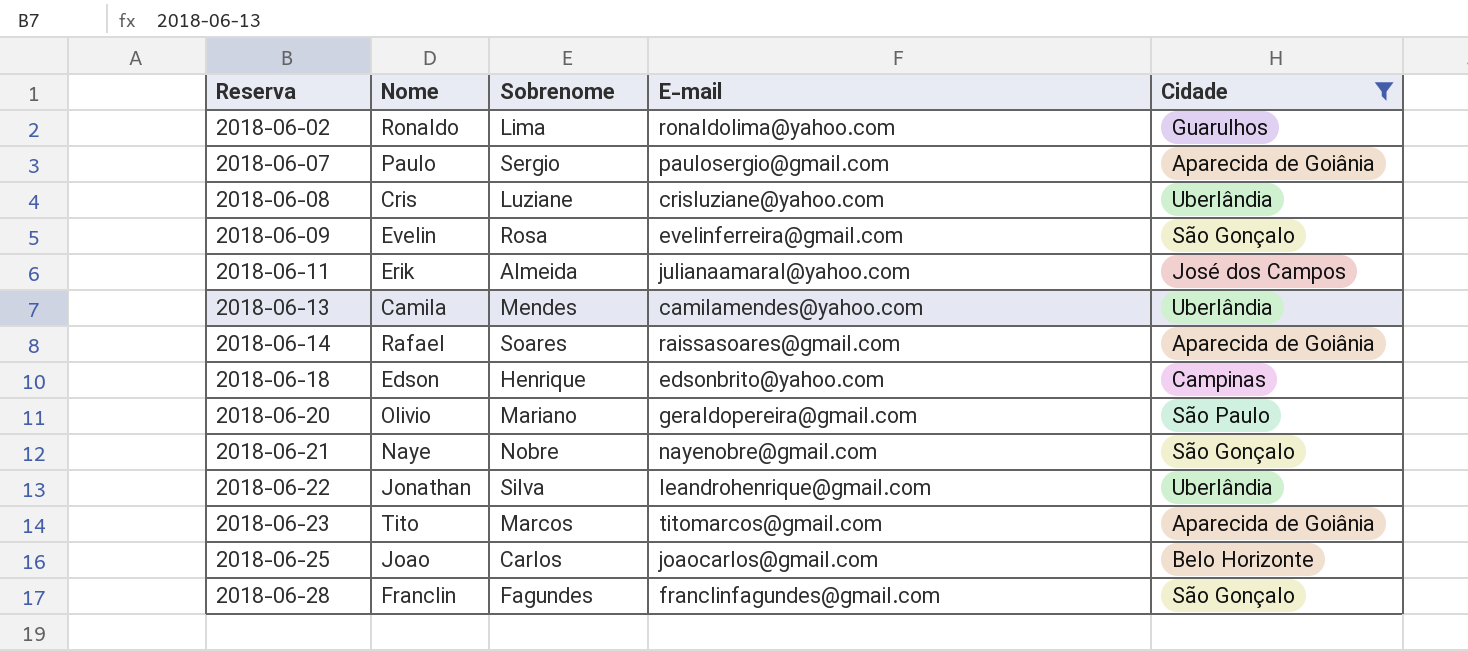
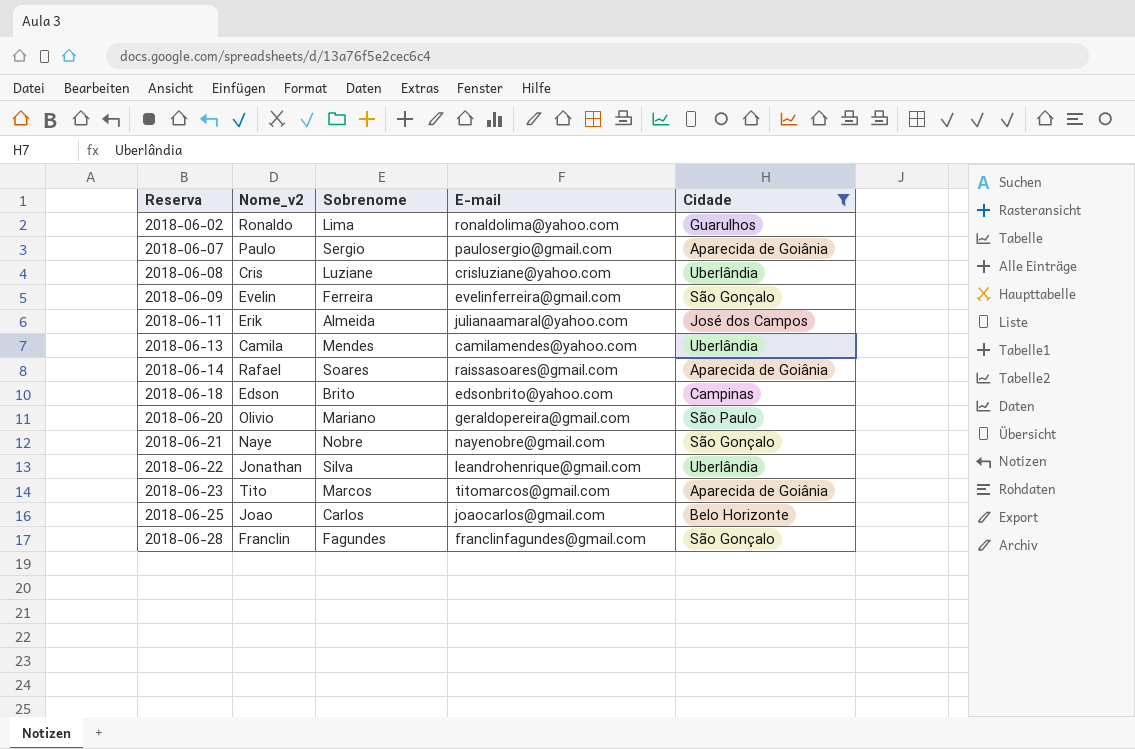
column name: Nome -> Nome_v2
2018-06-09 | Sobrenome: Rosa -> Ferreira
2018-06-18 | Sobrenome: Henrique -> Brito

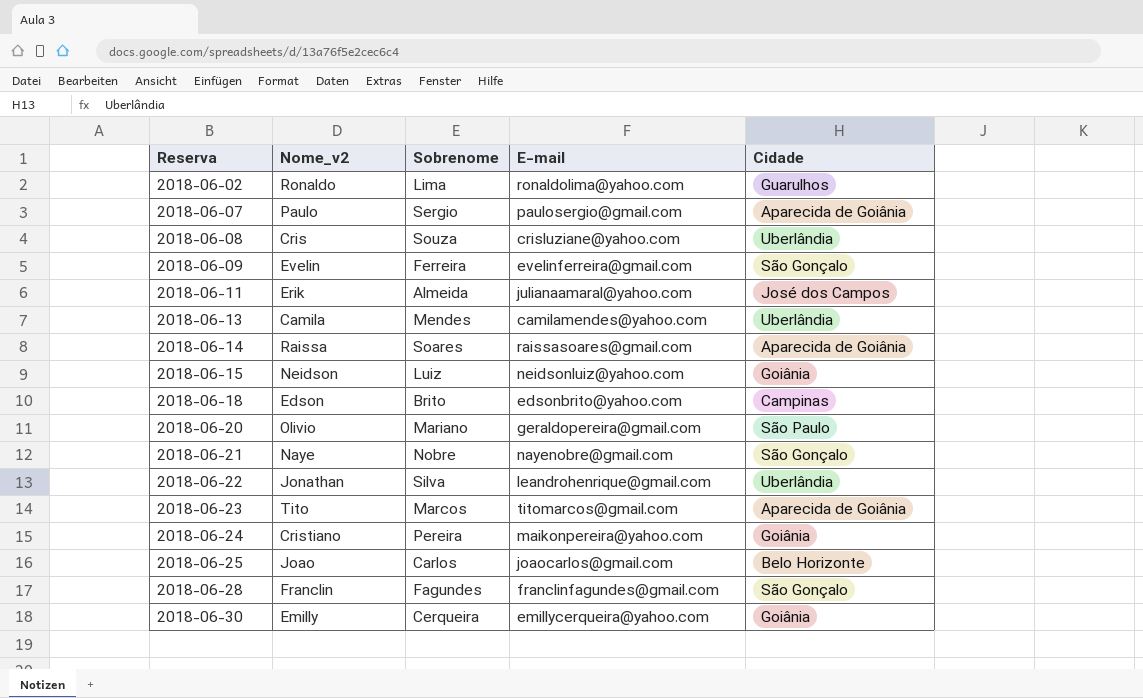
filter: Cidade != Goiânia -> none
2018-06-08 | Sobrenome: Luziane -> Souza
2018-06-14 | Nome_v2: Rafael -> Raissa

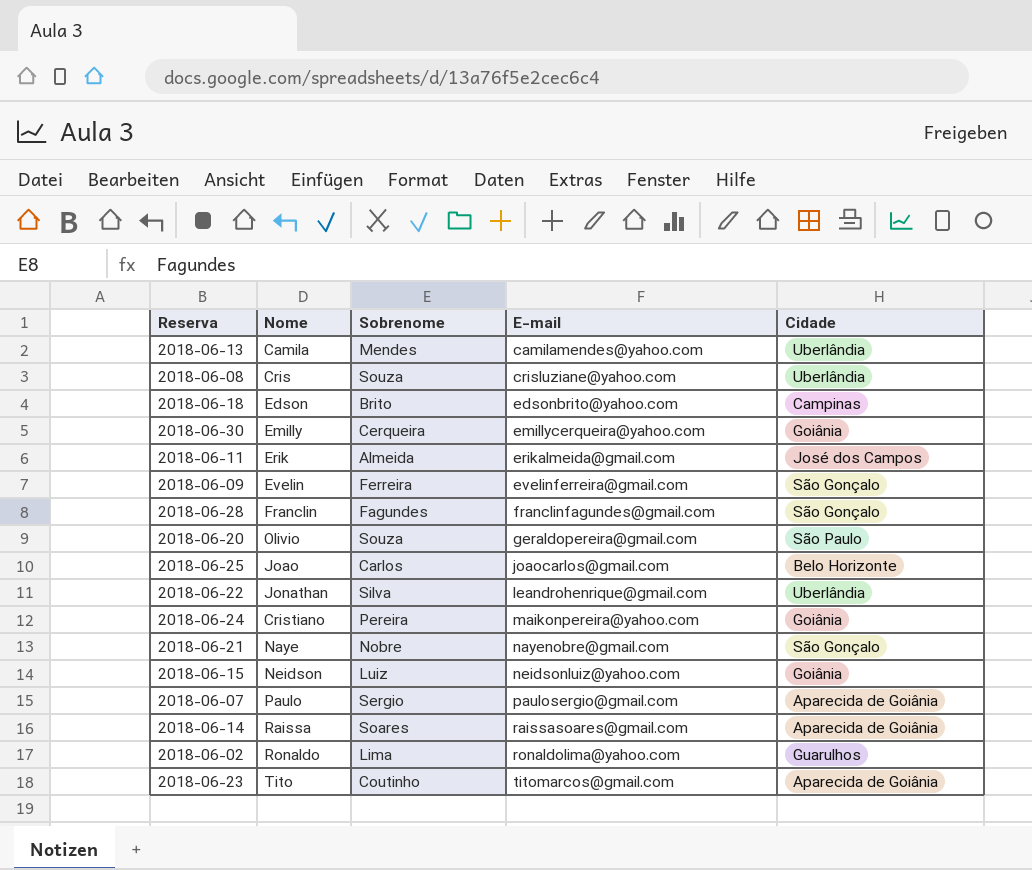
row order: Reserva ascending -> E-mail ascending
column name: Nome_v2 -> Nome
2018-06-11 | E-mail: julianaamaral@yahoo.com -> erikalmeida@gmail.com
2018-06-20 | Sobrenome: Mariano -> Souza
2018-06-23 | Sobrenome: Marcos -> Coutinho

